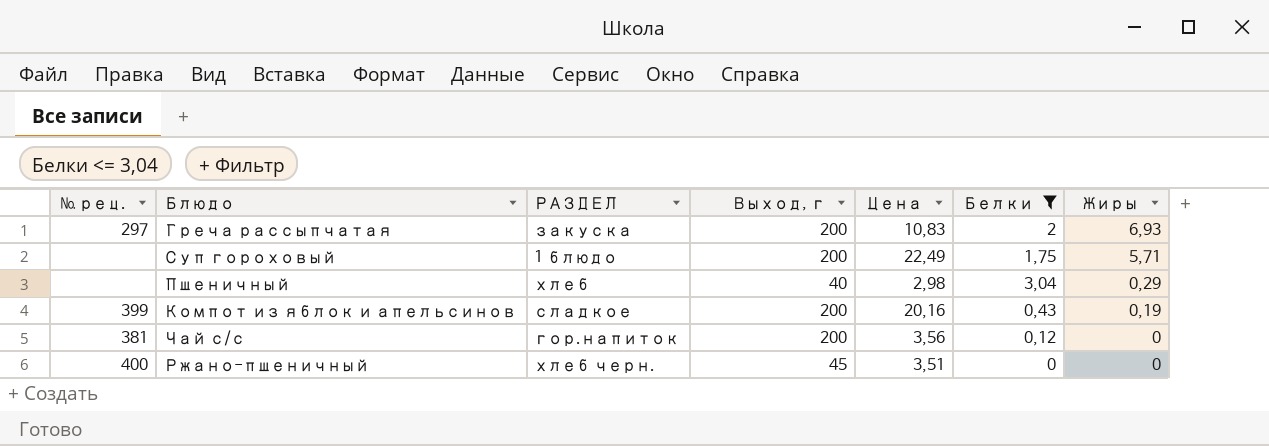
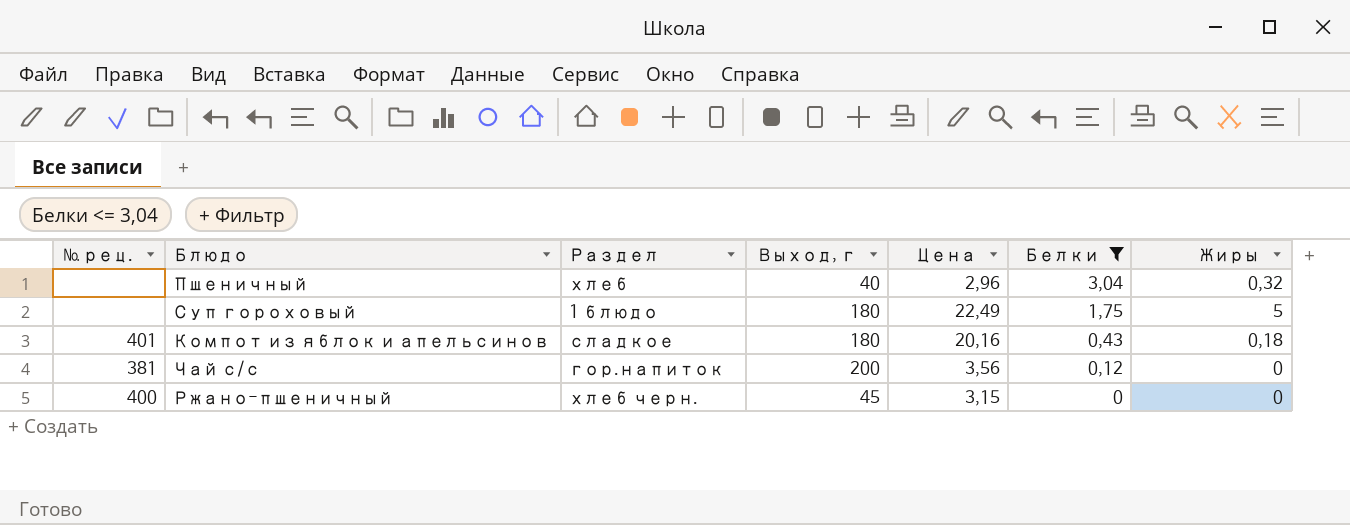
row order: Жиры descending -> Белки descending
column name: РАЗДЕЛ -> Раздел
row Греча рассыпчатая: 297 | закуска | 200 | 10,83 | 2 | 6,93 -> none
Пшеничный | Цена: 2,98 -> 2,96
Пшеничный | Жиры: 0,29 -> 0,32
Суп гороховый | Выход, г: 200 -> 180
Суп гороховый | Жиры: 5,71 -> 5
Компот из яблок и апельсинов | № рец.: 399 -> 401
Компот из яблок и апельсинов | Выход, г: 200 -> 180
Компот из яблок и апельсинов | Жиры: 0,19 -> 0,18
Ржано-пшеничный | Цена: 3,51 -> 3,15

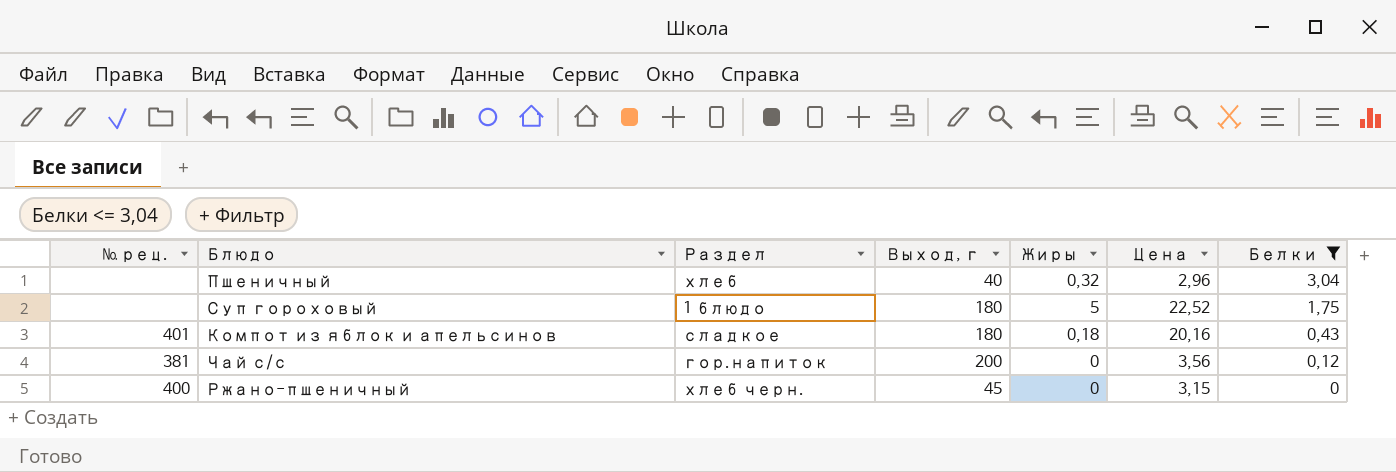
column Жиры | position: 7 -> 5
Суп гороховый | Цена: 22,49 -> 22,52

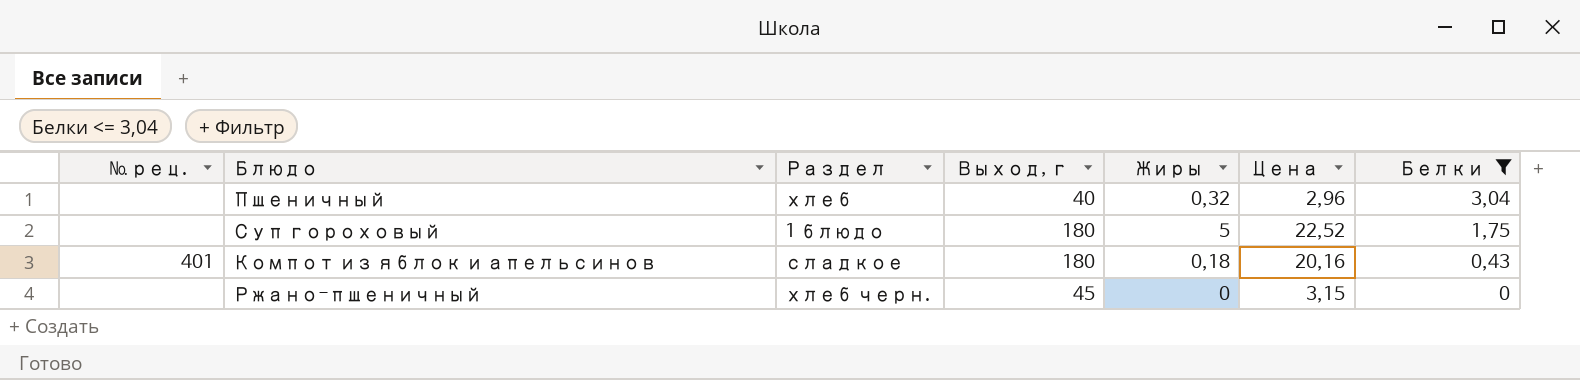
row Чай с/с: 381 | гор.напиток | 200 | 0 | 3,56 | 0,12 -> none
Ржано-пшеничный | № рец.: 400 -> none

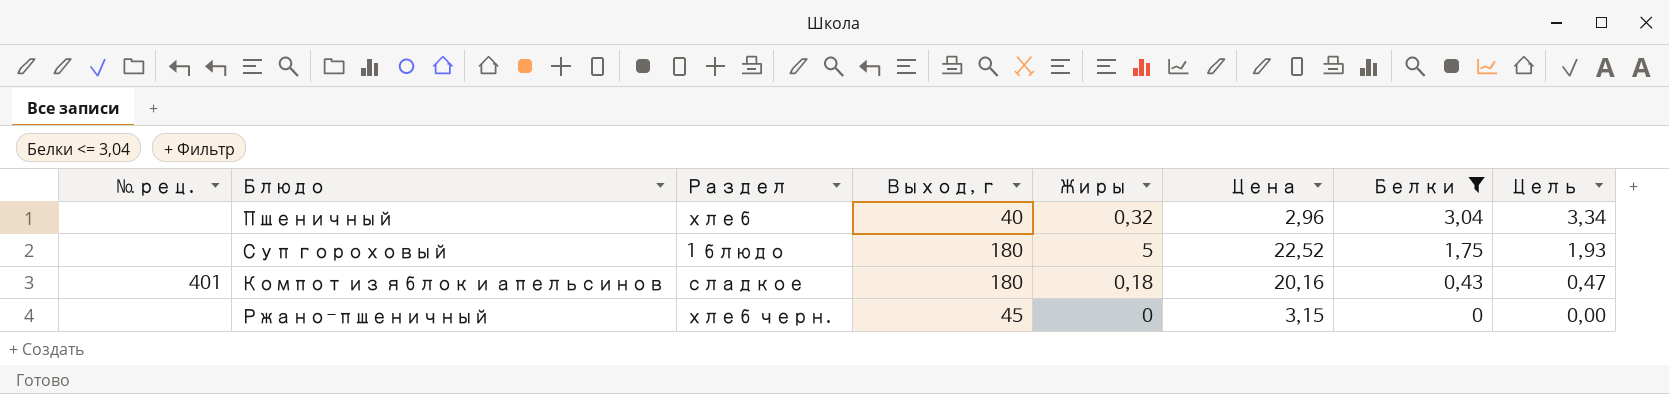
column Цель | formula: none -> [Белки] * 1,1

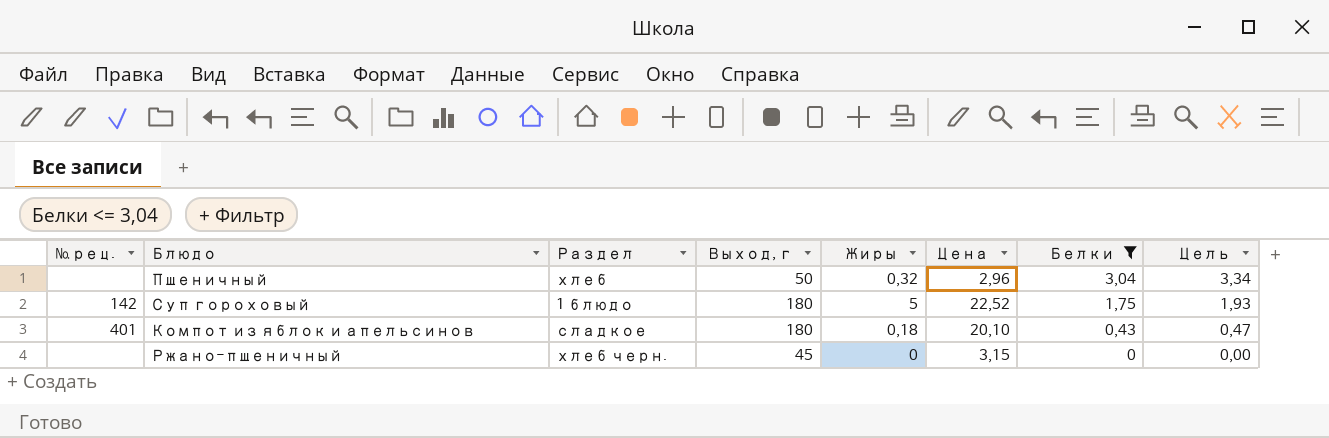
Пшеничный | Выход, г: 40 -> 50
Суп гороховый | № рец.: none -> 142
Компот из яблок и апельсинов | Цена: 20,16 -> 20,10

